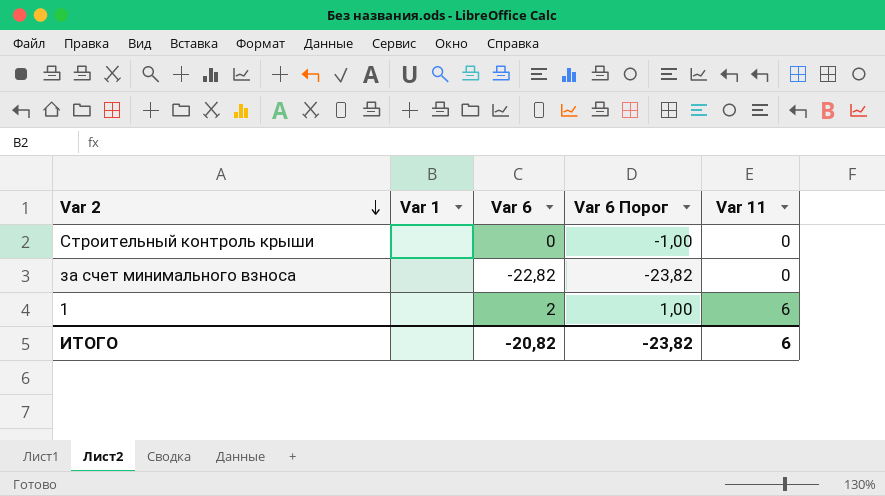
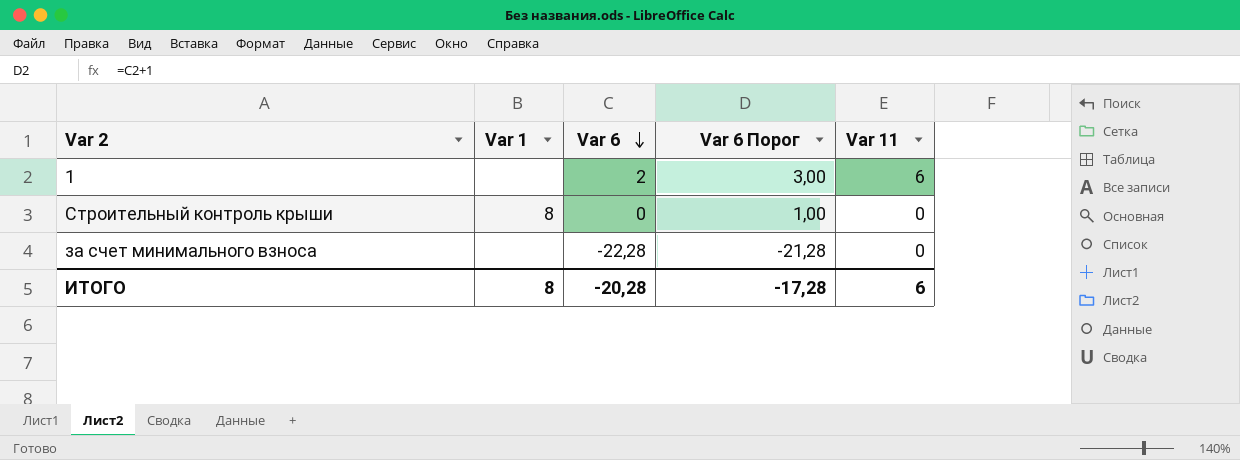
row order: Var 2 descending -> Var 6 descending
column Var 6 Порог | formula: [Var 6] - 1 -> [Var 6] + 1
Строительный контроль крыши | Var 1: none -> 8
за счет минимального взноса | Var 6: -22,82 -> -22,28
ИТОГО | Var 1: none -> 8
ИТОГО | Var 6: -20,82 -> -20,28
ИТОГО | Var 6 Порог: -23,82 -> -17,28

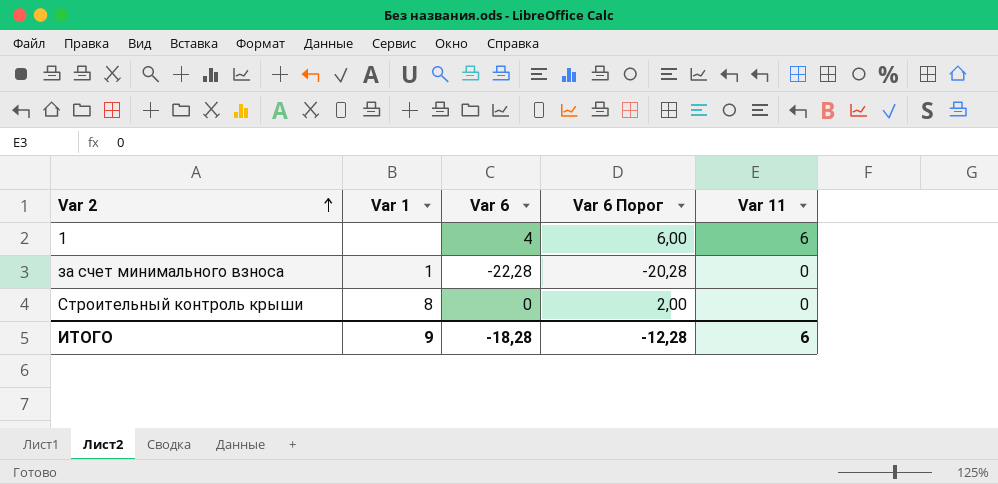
row order: Var 6 descending -> Var 2 ascending
column Var 6 Порог | formula: [Var 6] + 1 -> [Var 6] + 2
1 | Var 6: 2 -> 4
за счет минимального взноса | Var 1: none -> 1
ИТОГО | Var 1: 8 -> 9
ИТОГО | Var 6: -20,28 -> -18,28
ИТОГО | Var 6 Порог: -17,28 -> -12,28

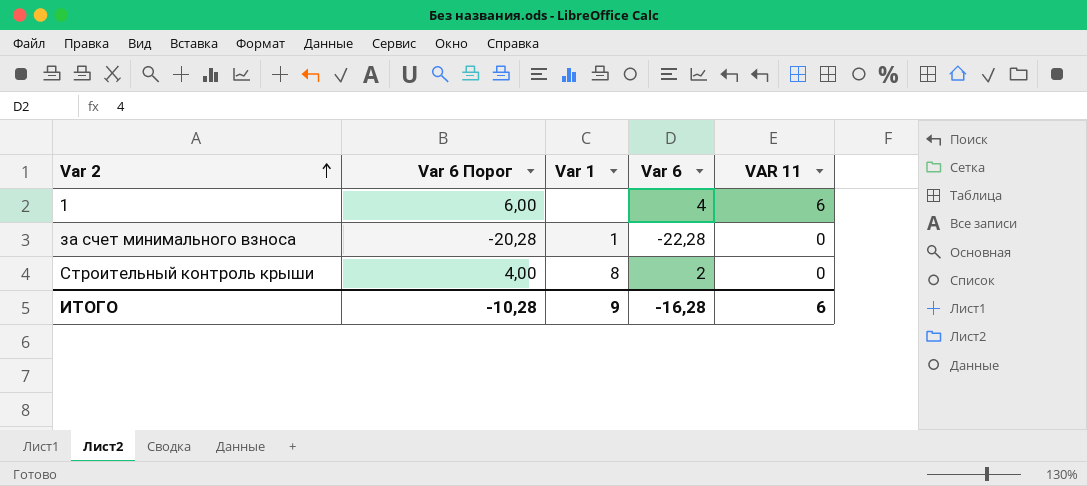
column Var 6 Порог | position: 4 -> 2
column name: Var 11 -> VAR 11
Строительный контроль крыши | Var 6 Порог: 2,00 -> 4,00
Строительный контроль крыши | Var 6: 0 -> 2
ИТОГО | Var 6 Порог: -12,28 -> -10,28
ИТОГО | Var 6: -18,28 -> -16,28

